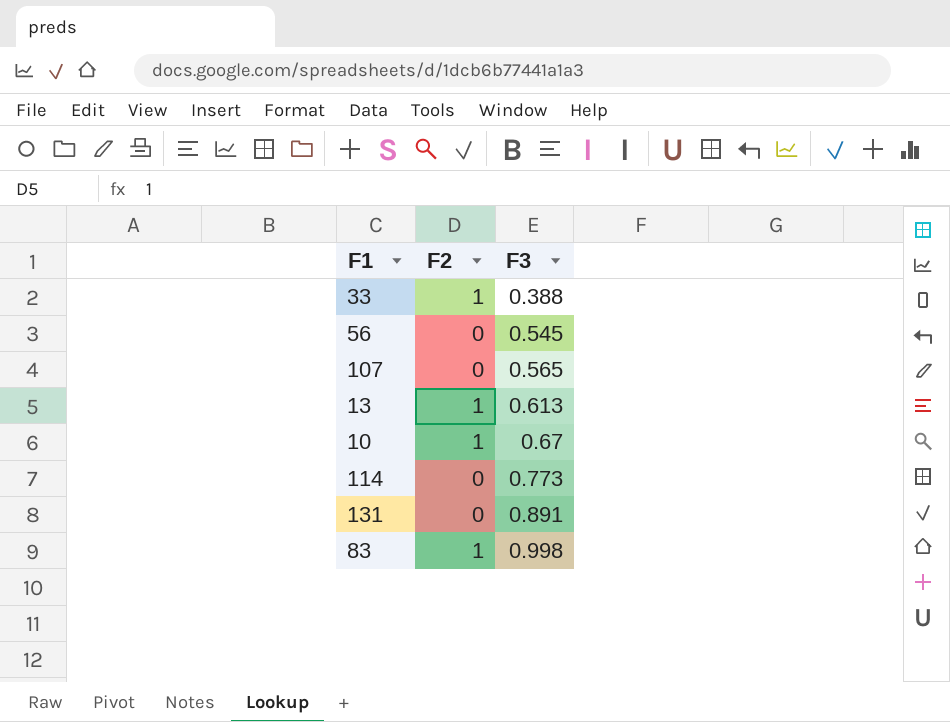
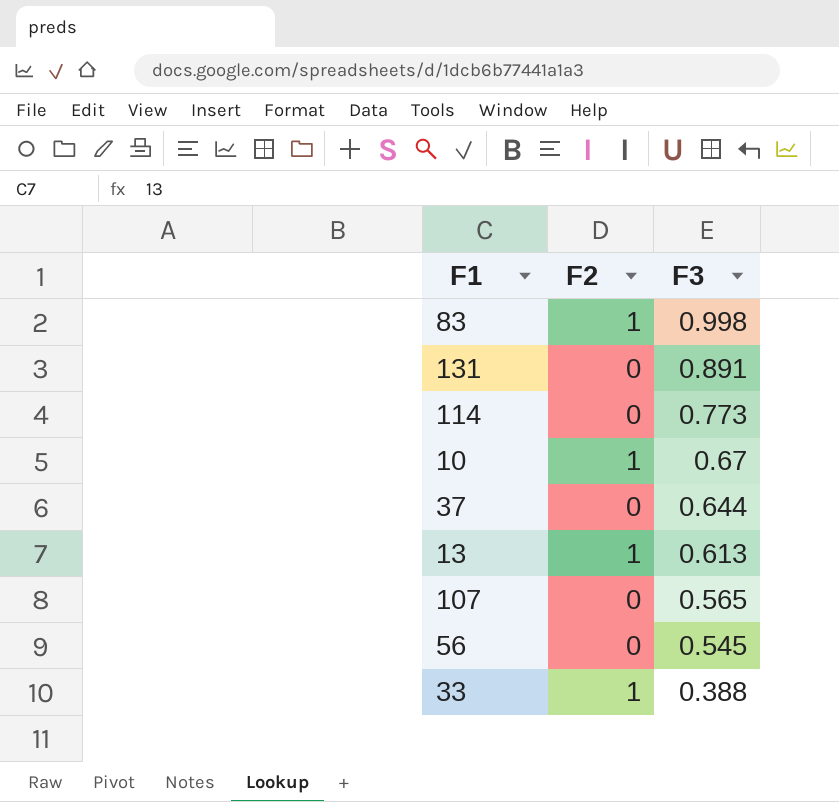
row order: F3 ascending -> F3 descending
row 37: none -> 0 | 0.644

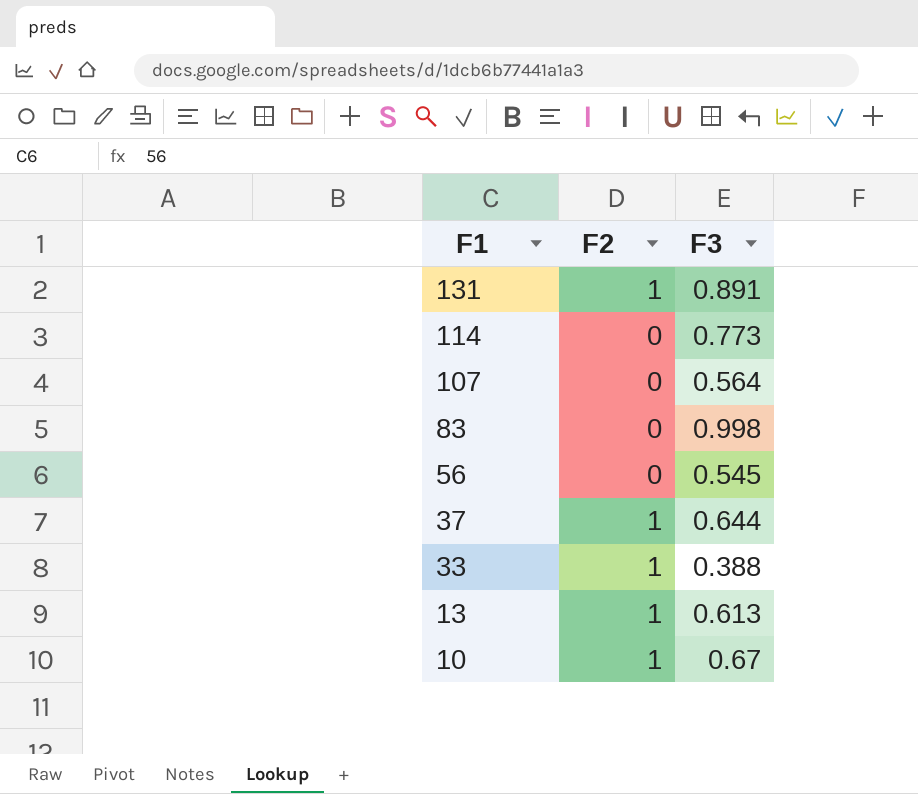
row order: F3 descending -> F1 descending
131 | F2: 0 -> 1
107 | F3: 0.565 -> 0.564
83 | F2: 1 -> 0
37 | F2: 0 -> 1

